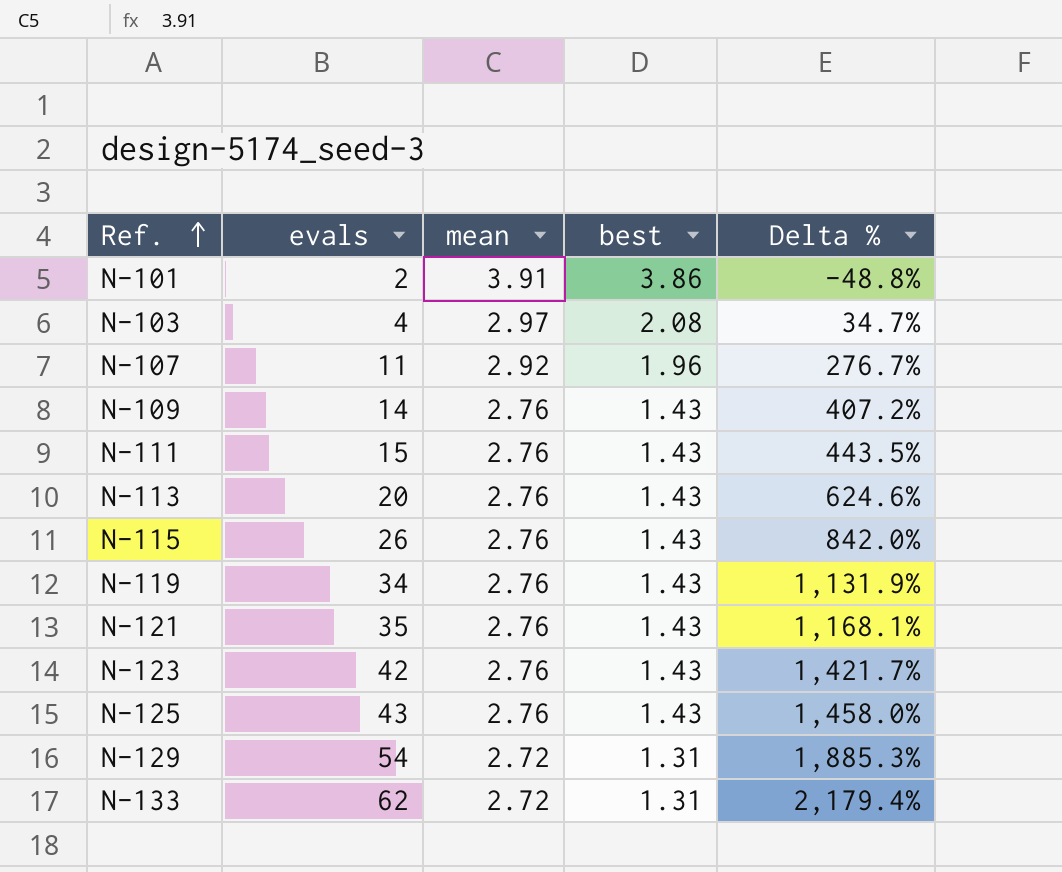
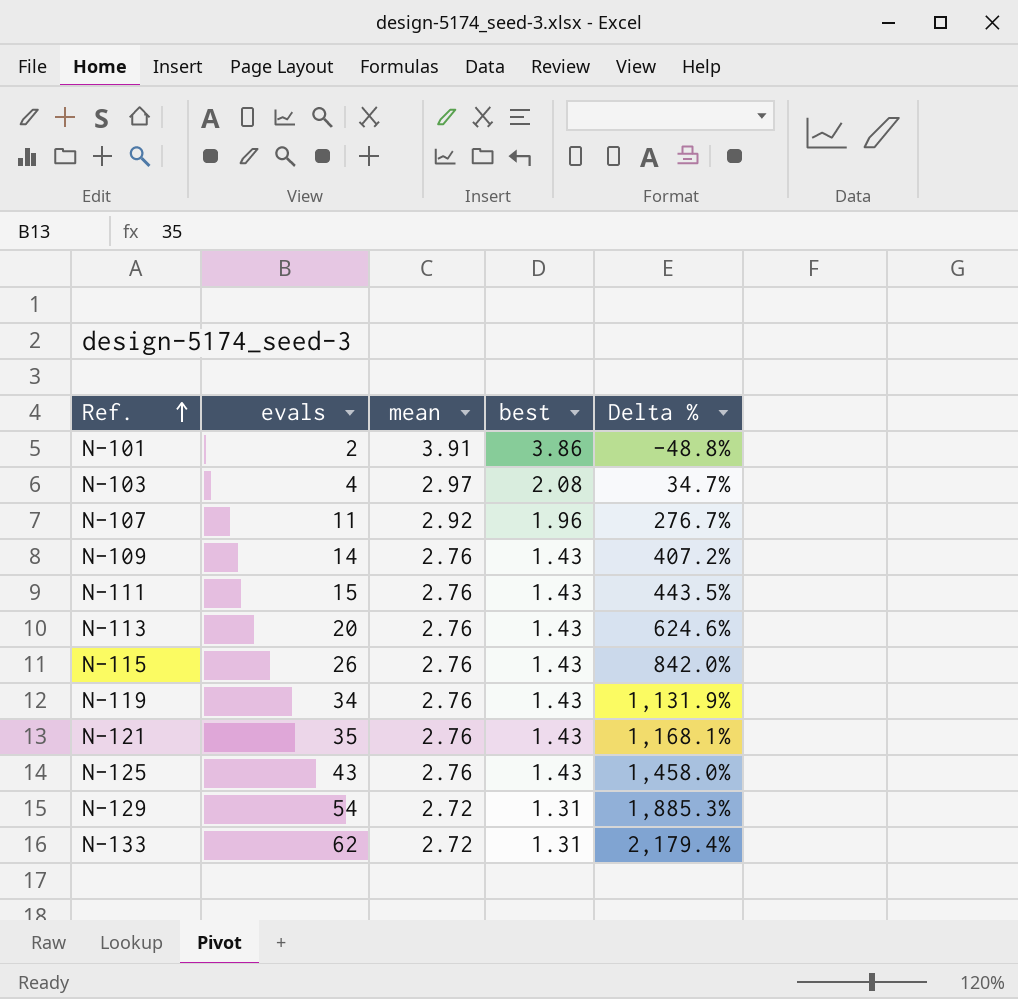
row N-123: 42 | 2.76 | 1.43 | 1,421.7% -> none

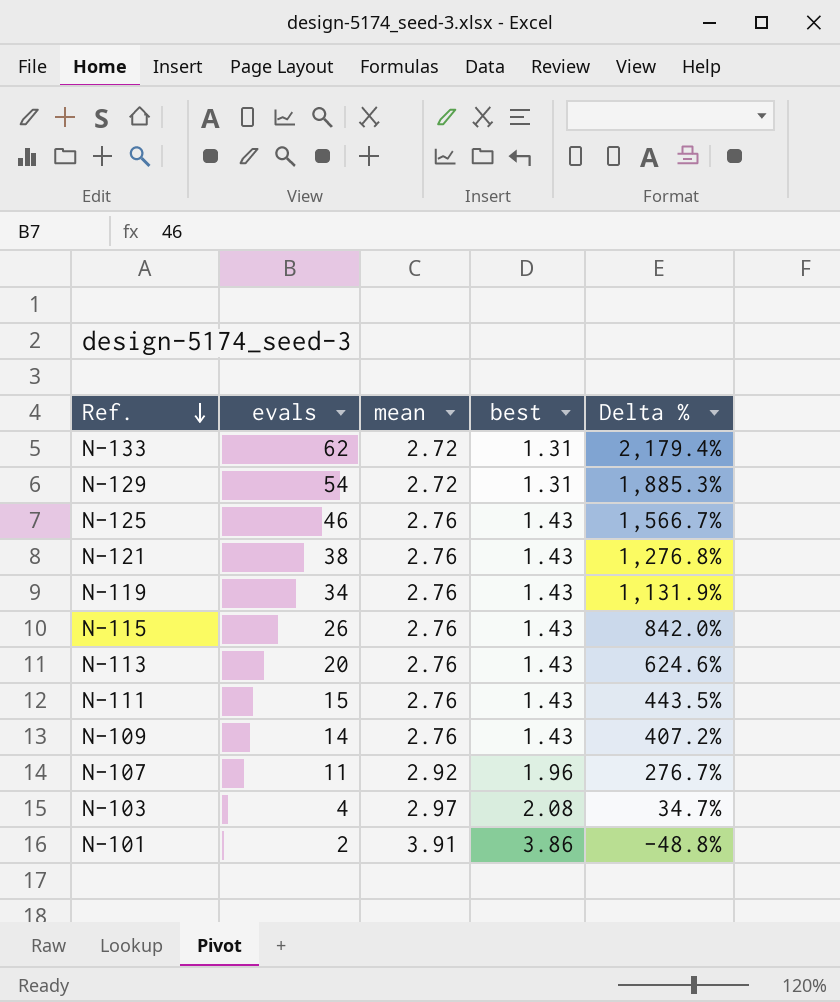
row order: Ref. ascending -> Ref. descending
N-125 | evals: 43 -> 46
N-125 | Delta %: 1,458.0% -> 1,566.7%
N-121 | evals: 35 -> 38
N-121 | Delta %: 1,168.1% -> 1,276.8%

